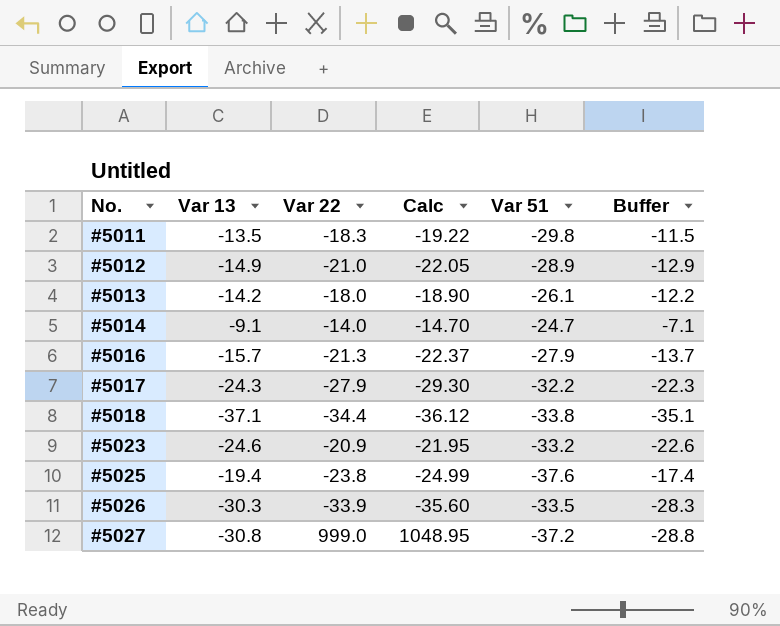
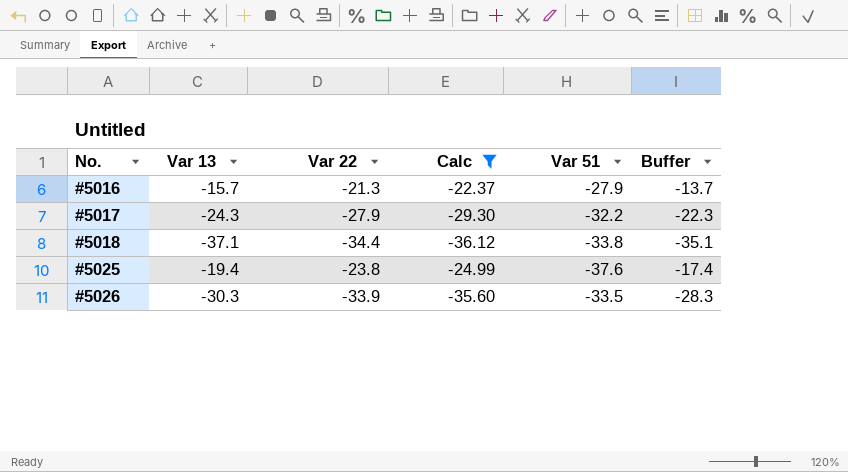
filter: none -> Calc <= -22.37

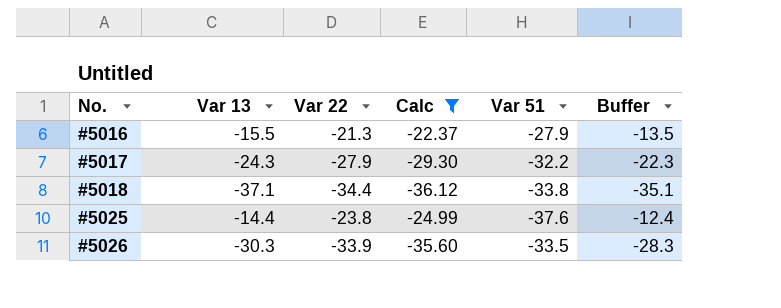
#5016 | Var 13: -15.7 -> -15.5
#5016 | Buffer: -13.7 -> -13.5
#5025 | Var 13: -19.4 -> -14.4
#5025 | Buffer: -17.4 -> -12.4

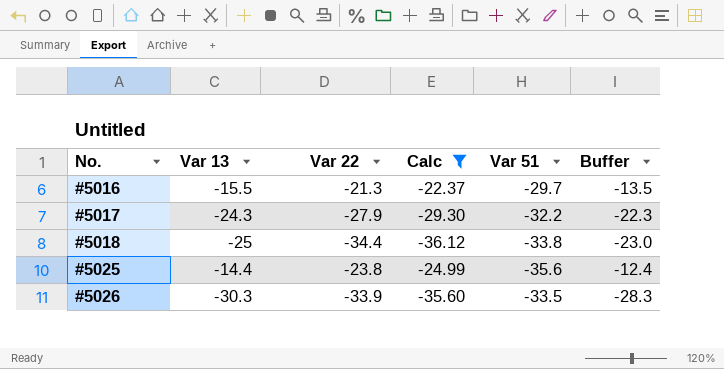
#5016 | Var 51: -27.9 -> -29.7
#5018 | Var 13: -37.1 -> -25
#5018 | Buffer: -35.1 -> -23.0
#5025 | Var 51: -37.6 -> -35.6

